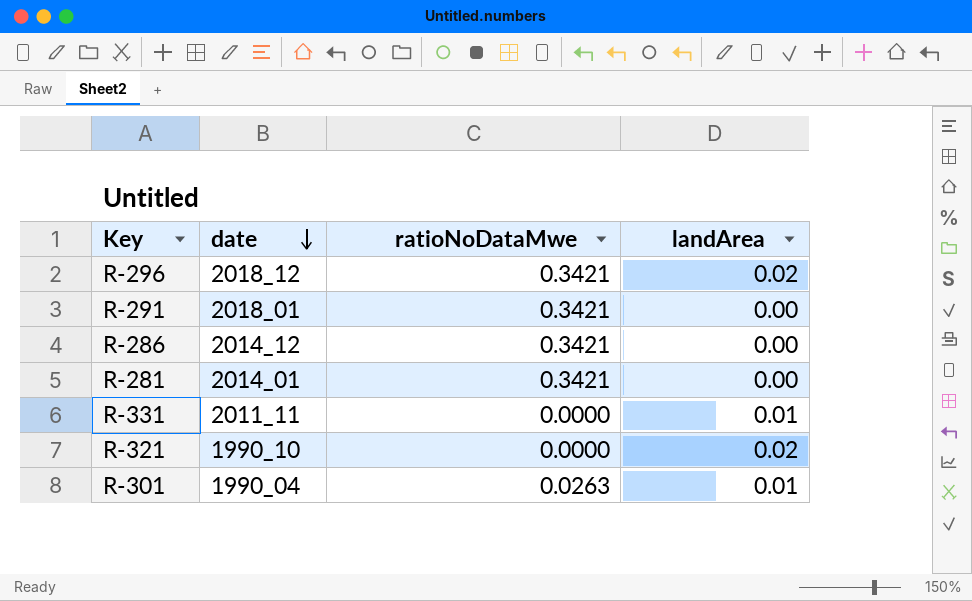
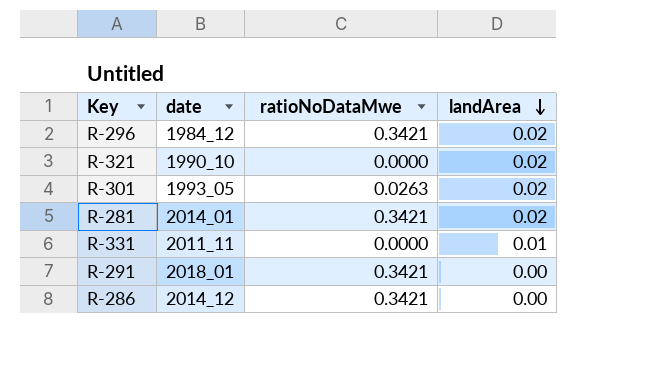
row order: date descending -> landArea descending
R-296 | date: 2018_12 -> 1984_12
R-301 | date: 1990_04 -> 1993_05
R-301 | landArea: 0.01 -> 0.02
R-281 | landArea: 0.00 -> 0.02

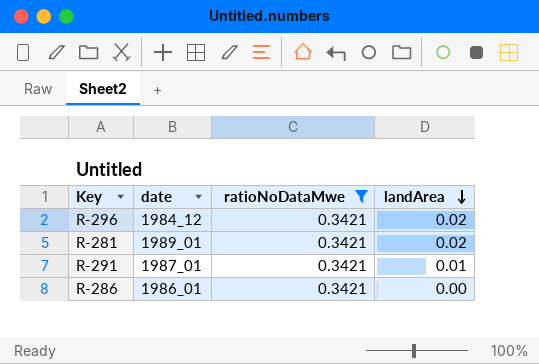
filter: none -> ratioNoDataMwe = 0.3421
R-281 | date: 2014_01 -> 1989_01
R-291 | date: 2018_01 -> 1987_01
R-291 | landArea: 0.00 -> 0.01
R-286 | date: 2014_12 -> 1986_01

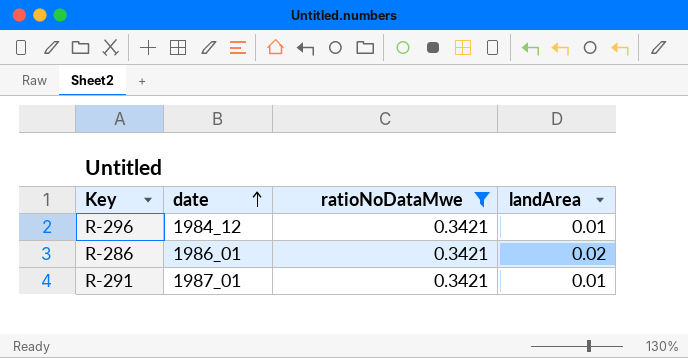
row order: landArea descending -> date ascending
row R-281: 1989_01 | 0.3421 | 0.02 -> none
R-296 | landArea: 0.02 -> 0.01
R-286 | landArea: 0.00 -> 0.02

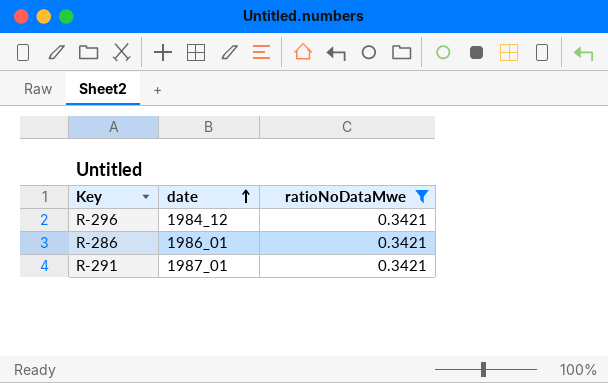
column landArea | position: 4 -> none

